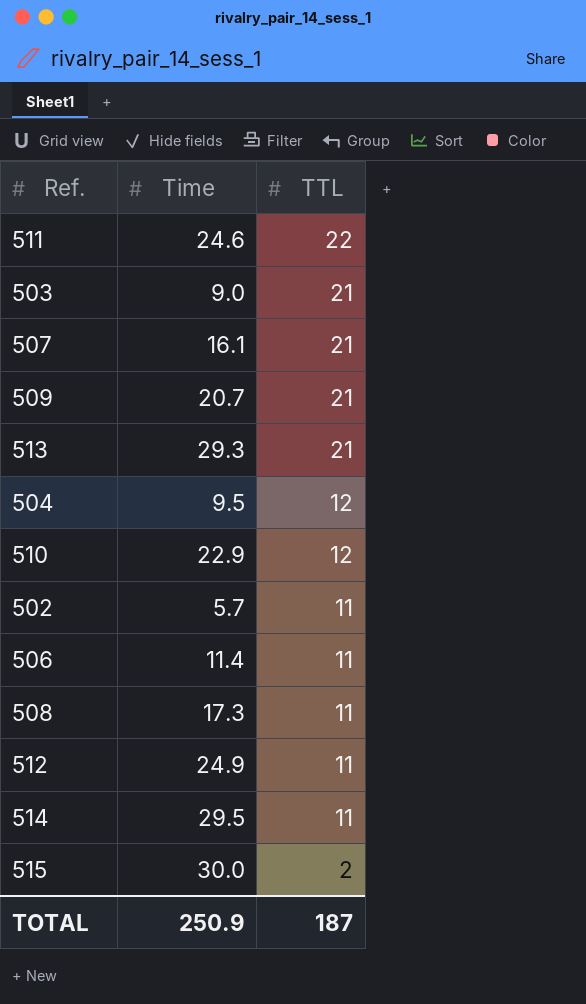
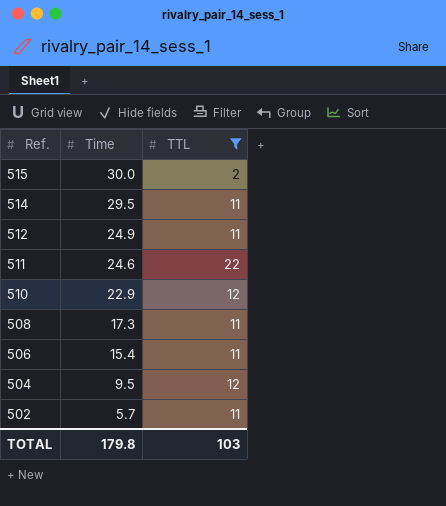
filter: none -> TTL != 21
row order: TTL descending -> Ref. descending
506 | Time: 11.4 -> 15.4
TOTAL | Time: 250.9 -> 179.8
TOTAL | TTL: 187 -> 103

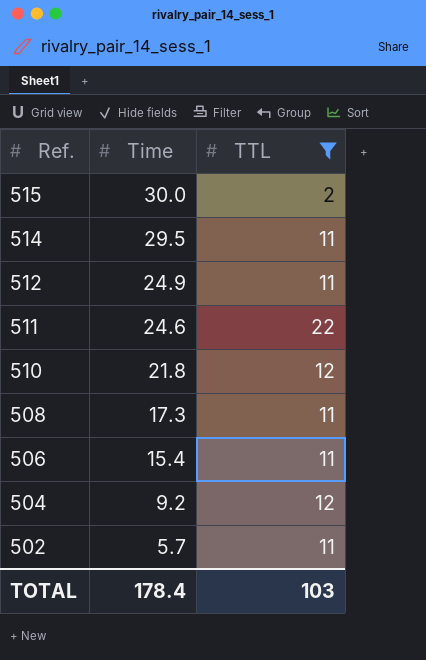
510 | Time: 22.9 -> 21.8
504 | Time: 9.5 -> 9.2
TOTAL | Time: 179.8 -> 178.4

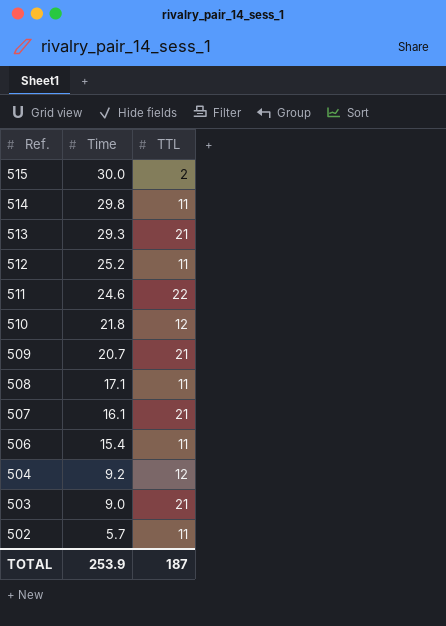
filter: TTL != 21 -> none
514 | Time: 29.5 -> 29.8
512 | Time: 24.9 -> 25.2
508 | Time: 17.3 -> 17.1
TOTAL | Time: 178.4 -> 253.9
TOTAL | TTL: 103 -> 187

